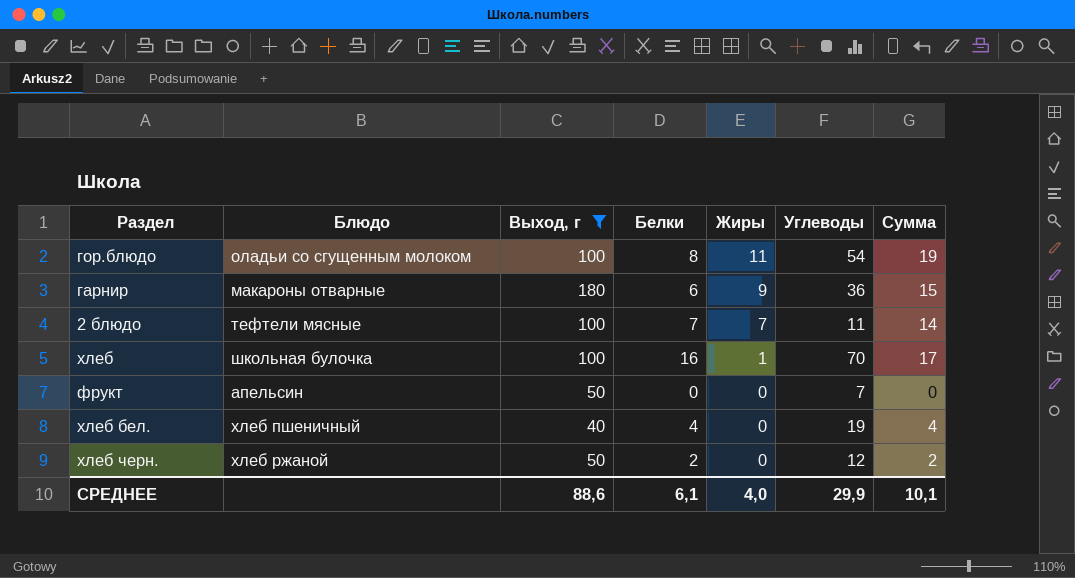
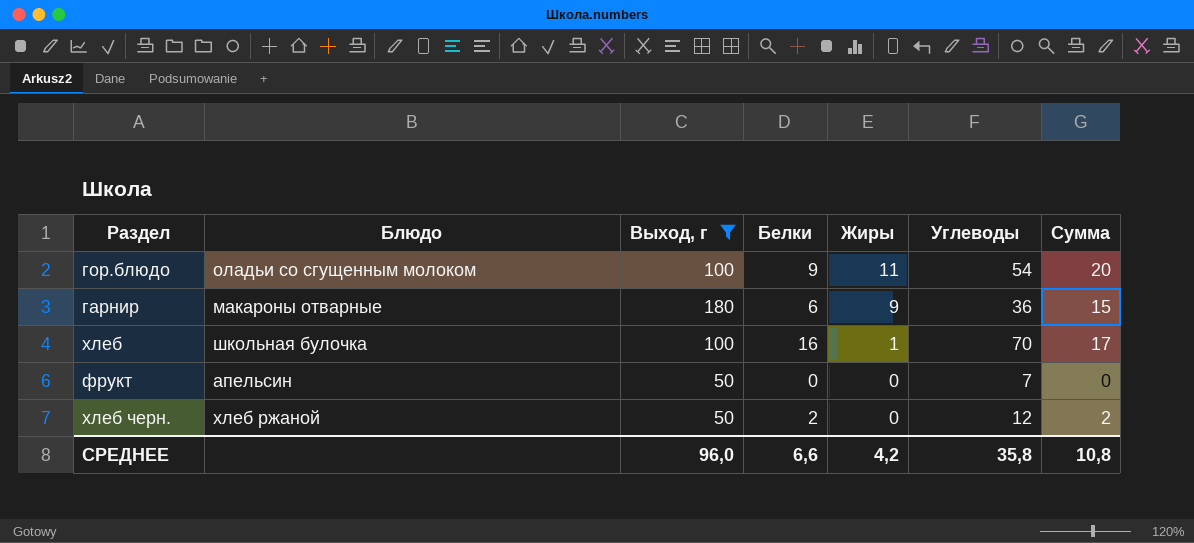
row 2 блюдо: тефтели мясные | 100 | 7 | 7 | 11 | 14 -> none
row хлеб бел.: хлеб пшеничный | 40 | 4 | 0 | 19 | 4 -> none
гор.блюдо | Белки: 8 -> 9
гор.блюдо | Сумма: 19 -> 20
СРЕДНЕЕ | Выход, г: 88,6 -> 96,0
СРЕДНЕЕ | Белки: 6,1 -> 6,6
СРЕДНЕЕ | Жиры: 4,0 -> 4,2
СРЕДНЕЕ | Углеводы: 29,9 -> 35,8
СРЕДНЕЕ | Сумма: 10,1 -> 10,8

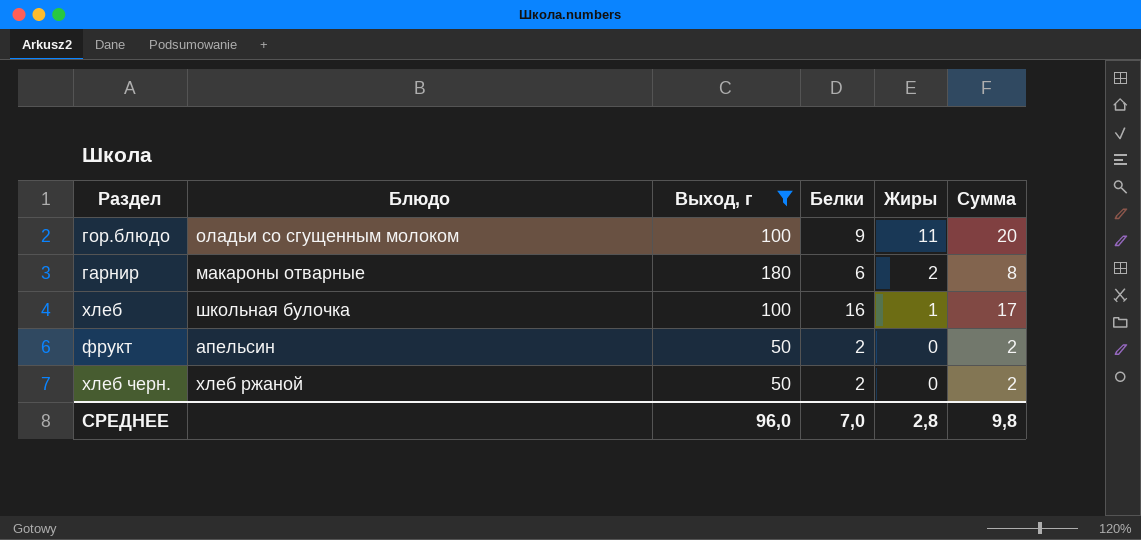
column Углеводы | position: 6 -> none
гарнир | Жиры: 9 -> 2
гарнир | Сумма: 15 -> 8
фрукт | Белки: 0 -> 2
фрукт | Сумма: 0 -> 2
СРЕДНЕЕ | Белки: 6,6 -> 7,0
СРЕДНЕЕ | Жиры: 4,2 -> 2,8
СРЕДНЕЕ | Сумма: 10,8 -> 9,8

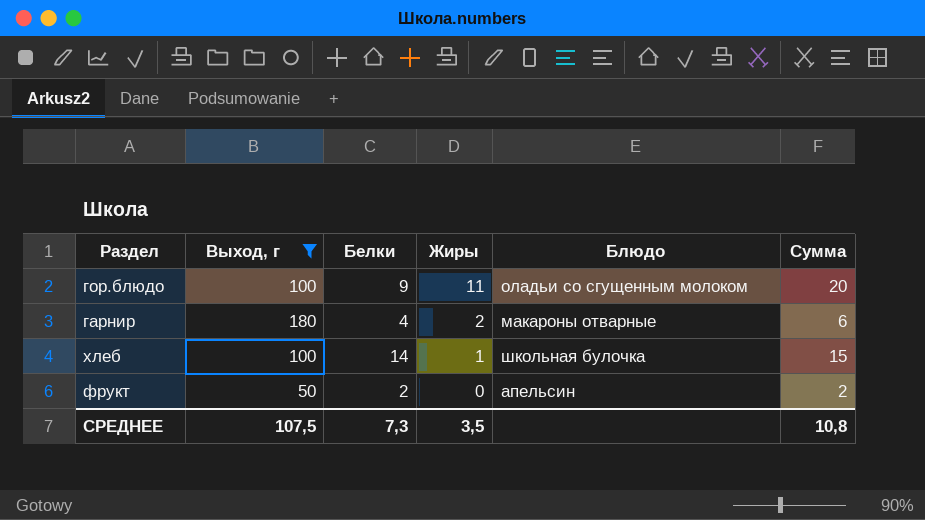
column Блюдо | position: 2 -> 5
row хлеб черн.: хлеб ржаной | 50 | 2 | 0 | 2 -> none
гарнир | Белки: 6 -> 4
гарнир | Сумма: 8 -> 6
хлеб | Белки: 16 -> 14
хлеб | Сумма: 17 -> 15
СРЕДНЕЕ | Выход, г: 96,0 -> 107,5
СРЕДНЕЕ | Белки: 7,0 -> 7,3
СРЕДНЕЕ | Жиры: 2,8 -> 3,5
СРЕДНЕЕ | Сумма: 9,8 -> 10,8

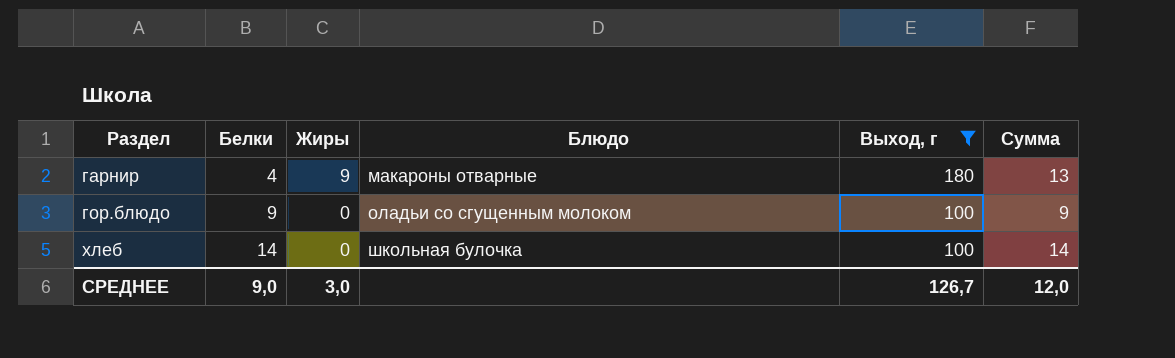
row order: Жиры descending -> Раздел ascending
column Выход, г | position: 2 -> 5
row фрукт: 50 | 2 | 0 | апельсин | 2 -> none
гарнир | Жиры: 2 -> 9
гарнир | Сумма: 6 -> 13
гор.блюдо | Жиры: 11 -> 0
гор.блюдо | Сумма: 20 -> 9
хлеб | Жиры: 1 -> 0
хлеб | Сумма: 15 -> 14
СРЕДНЕЕ | Белки: 7,3 -> 9,0
СРЕДНЕЕ | Жиры: 3,5 -> 3,0
СРЕДНЕЕ | Выход, г: 107,5 -> 126,7
СРЕДНЕЕ | Сумма: 10,8 -> 12,0

